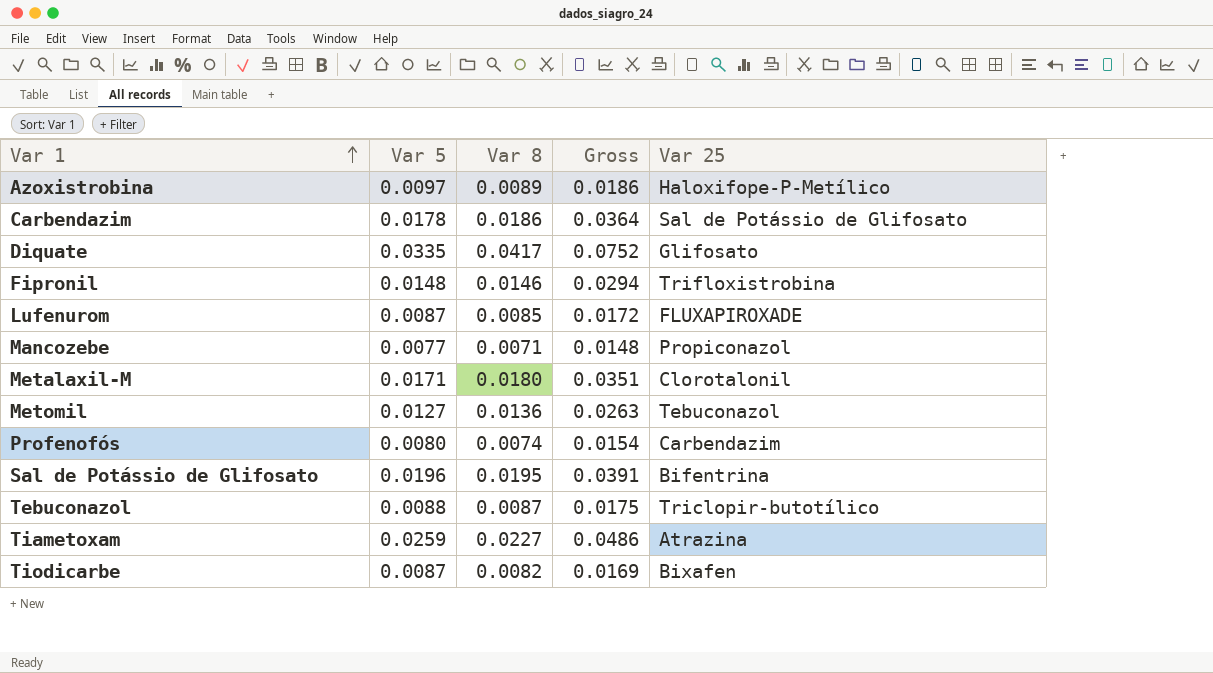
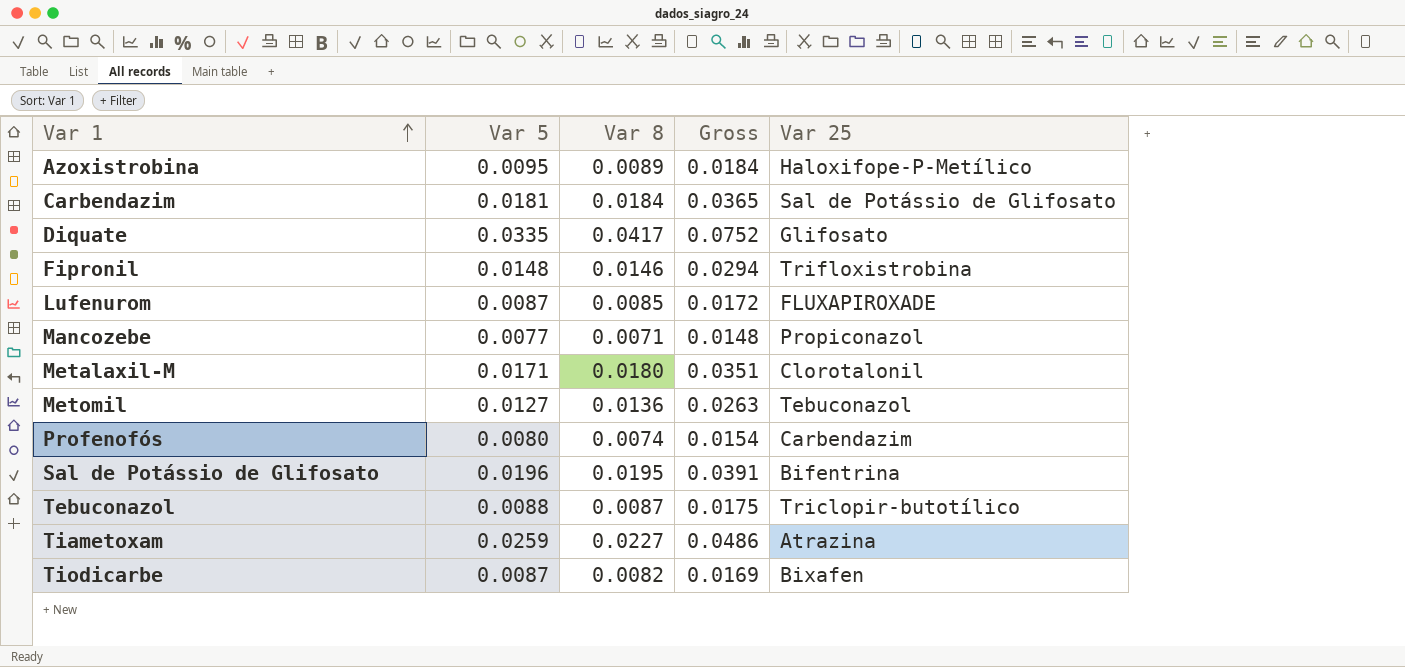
Azoxistrobina | Var 5: 0.0097 -> 0.0095
Azoxistrobina | Gross: 0.0186 -> 0.0184
Carbendazim | Var 5: 0.0178 -> 0.0181
Carbendazim | Var 8: 0.0186 -> 0.0184
Carbendazim | Gross: 0.0364 -> 0.0365

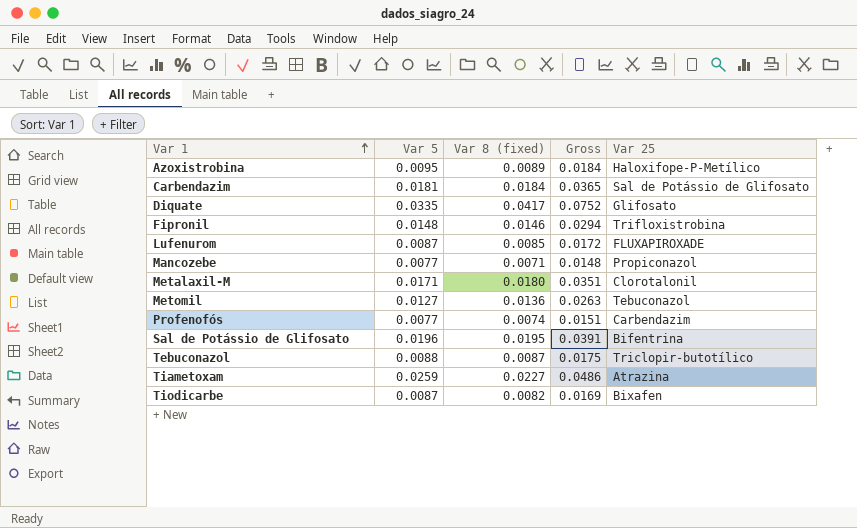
column name: Var 8 -> Var 8 (fixed)
Profenofós | Var 5: 0.0080 -> 0.0077
Profenofós | Gross: 0.0154 -> 0.0151

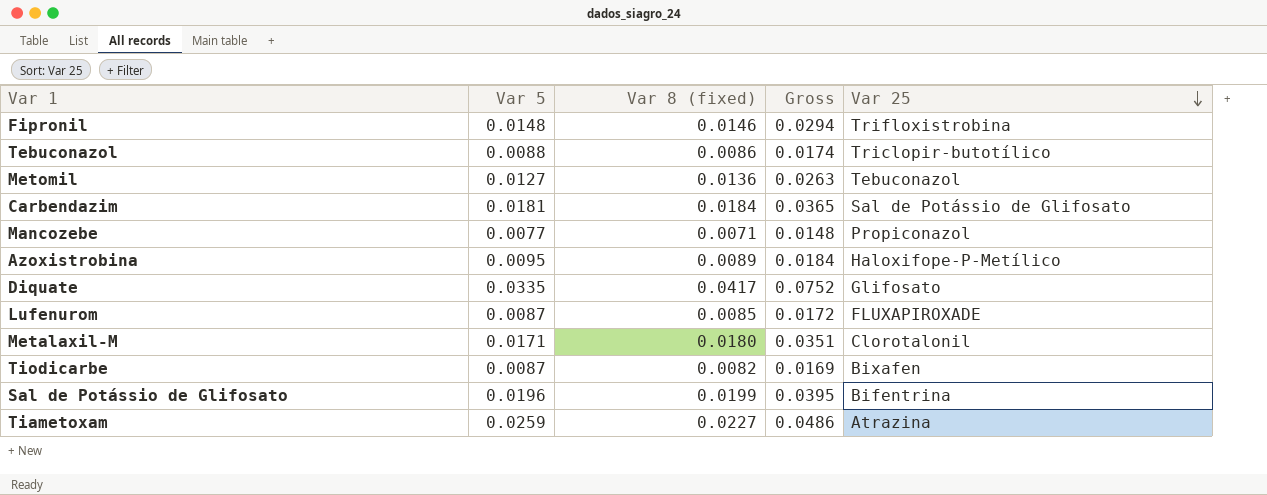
row order: Var 1 ascending -> Var 25 descending
row Profenofós: 0.0077 | 0.0074 | 0.0151 | Carbendazim -> none
Tebuconazol | Var 8 (fixed): 0.0087 -> 0.0086
Tebuconazol | Gross: 0.0175 -> 0.0174
Sal de Potássio de Glifosato | Var 8 (fixed): 0.0195 -> 0.0199
Sal de Potássio de Glifosato | Gross: 0.0391 -> 0.0395

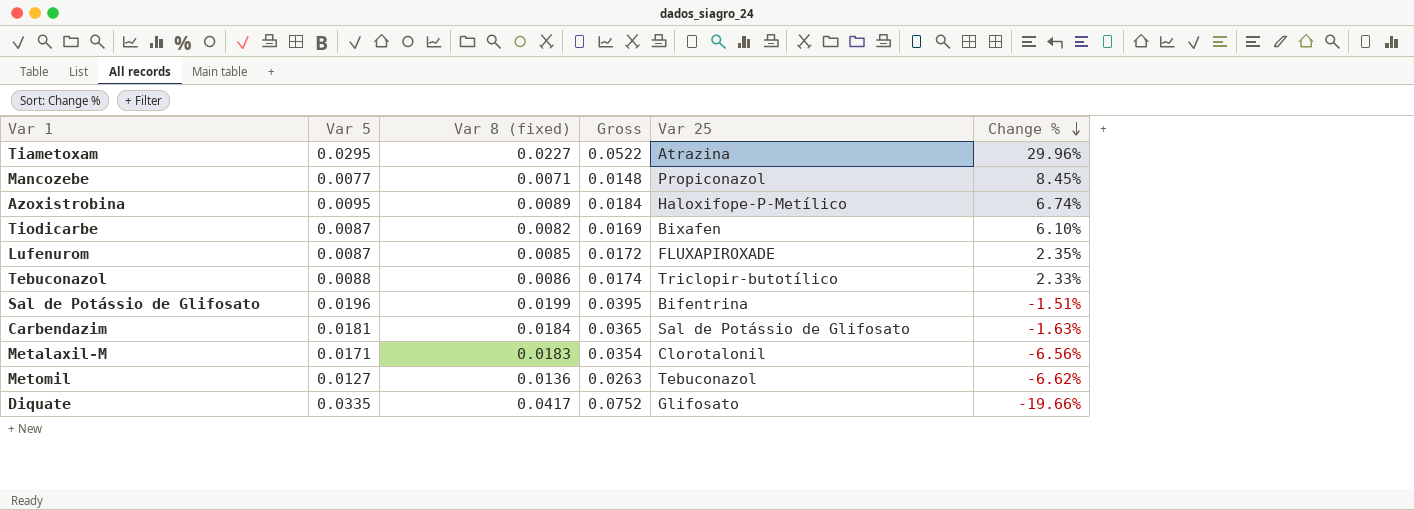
row order: Var 25 descending -> Change % descending
column Change % | formula: none -> ([Var 5] - [Var 8 (fixed)]) / [Var 8 (fixed)]
row Fipronil: 0.0148 | 0.0146 | 0.0294 | Trifloxistrobina -> none
Tiametoxam | Var 5: 0.0259 -> 0.0295
Tiametoxam | Gross: 0.0486 -> 0.0522
Metalaxil-M | Var 8 (fixed): 0.0180 -> 0.0183
Metalaxil-M | Gross: 0.0351 -> 0.0354

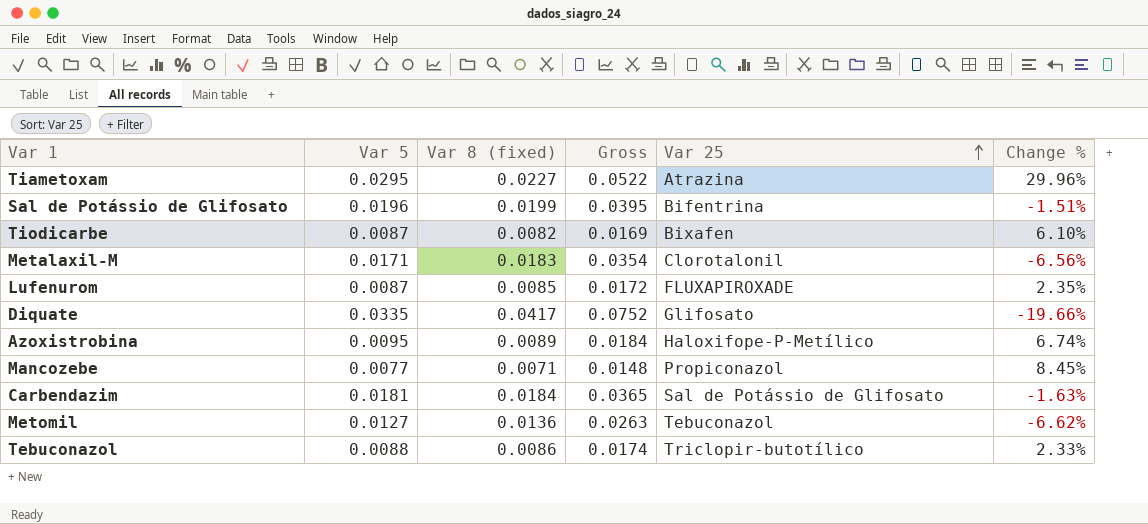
row order: Change % descending -> Var 25 ascending

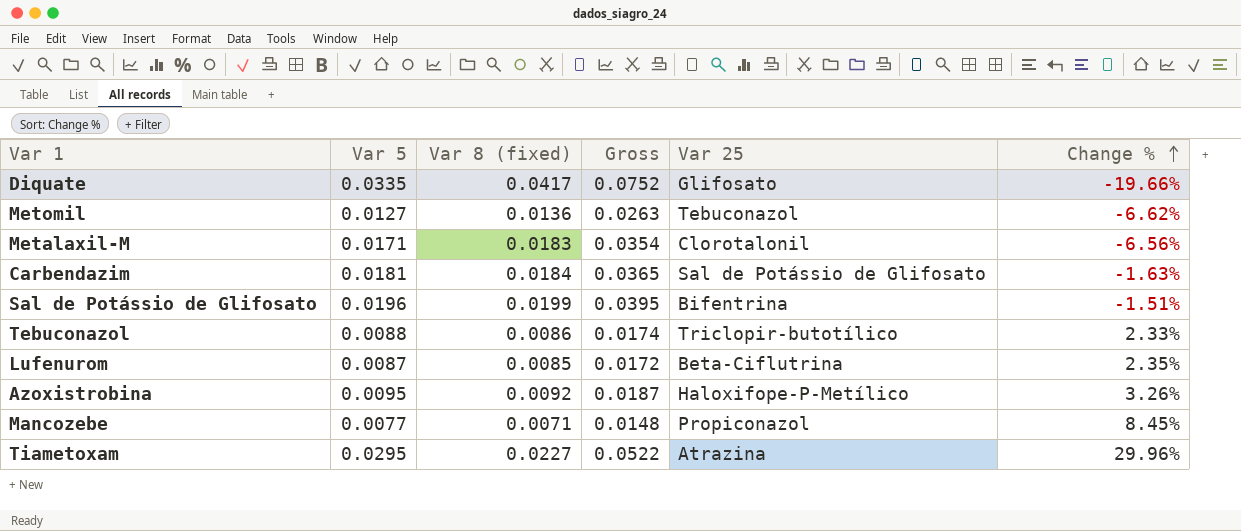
row order: Var 25 ascending -> Change % ascending
row Tiodicarbe: 0.0087 | 0.0082 | 0.0169 | Bixafen | 6.10% -> none
Lufenurom | Var 25: FLUXAPIROXADE -> Beta-Ciflutrina
Azoxistrobina | Var 8 (fixed): 0.0089 -> 0.0092
Azoxistrobina | Gross: 0.0184 -> 0.0187
Azoxistrobina | Change %: 6.74% -> 3.26%

